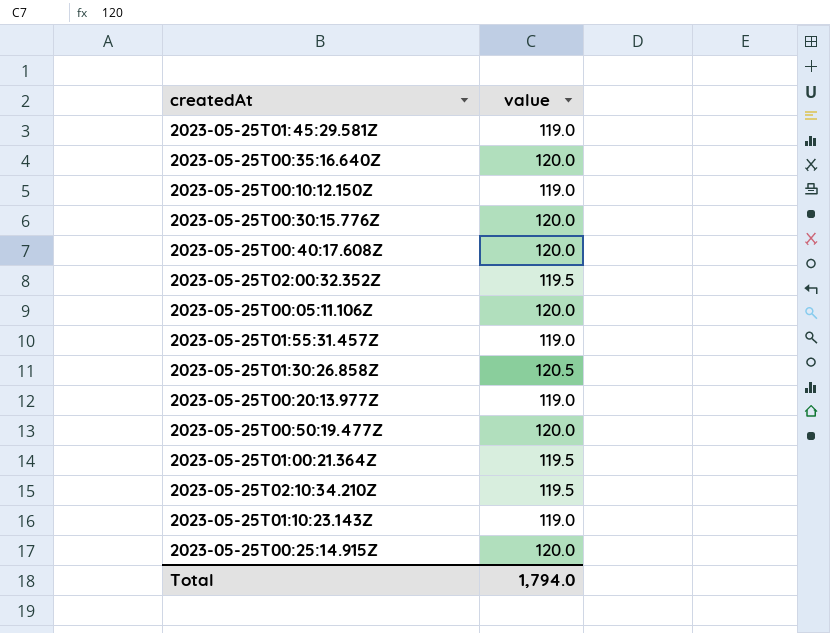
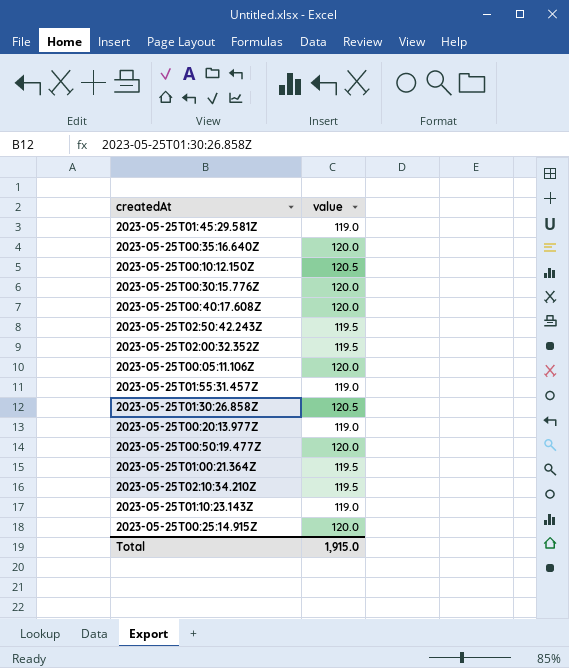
2023-05-25T00:10:12.150Z | value: 119.0 -> 120.5
row 2023-05-25T02:50:42.243Z: none -> 119.5
Total | value: 1,794.0 -> 1,915.0

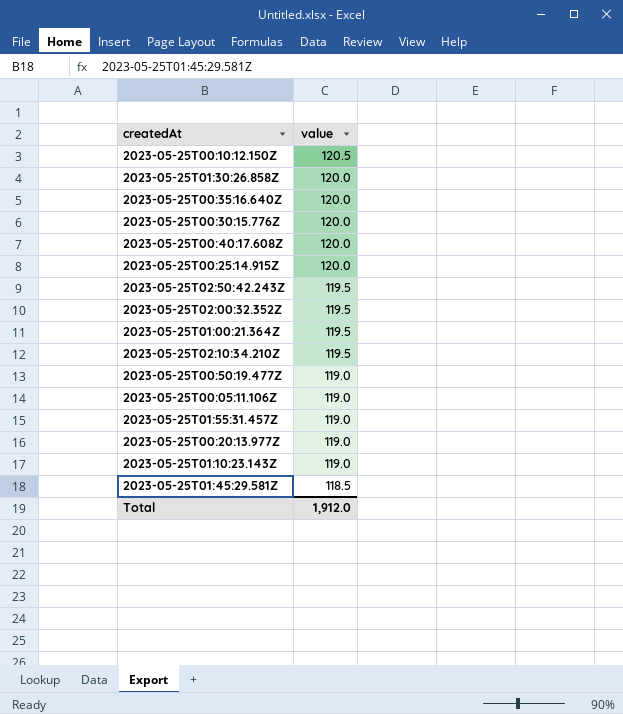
row order: none -> value descending
2023-05-25T01:30:26.858Z | value: 120.5 -> 120.0
2023-05-25T00:50:19.477Z | value: 120.0 -> 119.0
2023-05-25T00:05:11.106Z | value: 120.0 -> 119.0
2023-05-25T01:45:29.581Z | value: 119.0 -> 118.5
Total | value: 1,915.0 -> 1,912.0

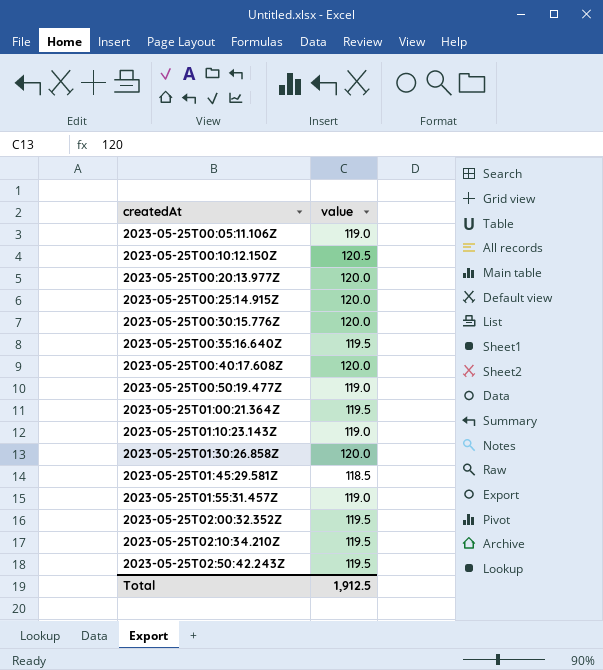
row order: value descending -> createdAt ascending
2023-05-25T00:20:13.977Z | value: 119.0 -> 120.0
2023-05-25T00:35:16.640Z | value: 120.0 -> 119.5
Total | value: 1,912.0 -> 1,912.5

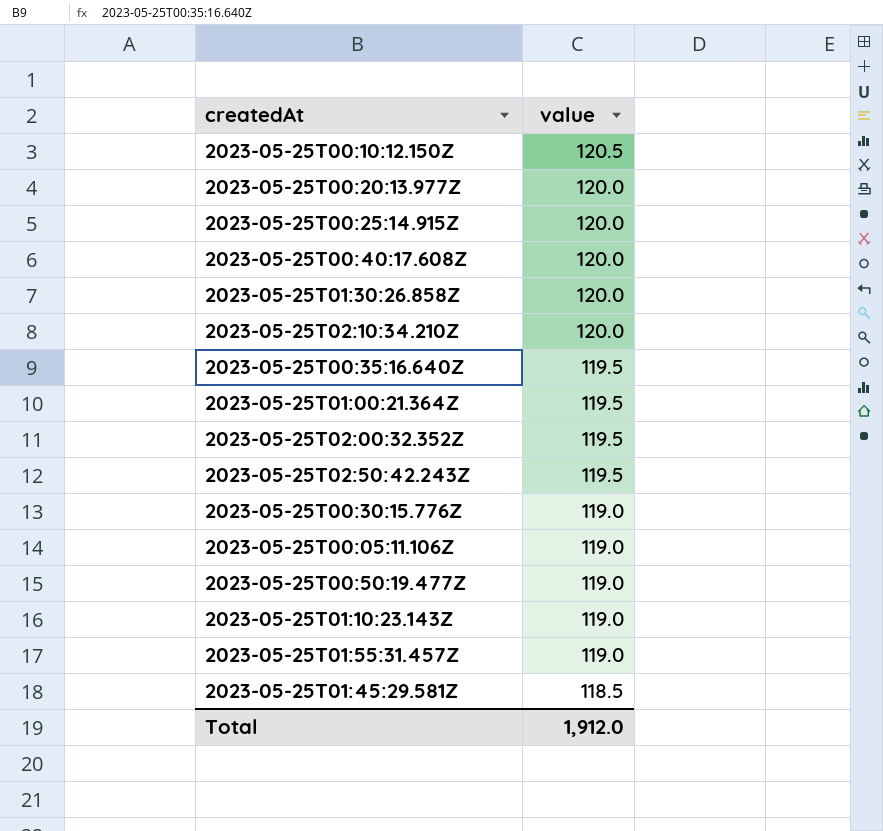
row order: createdAt ascending -> value descending
2023-05-25T02:10:34.210Z | value: 119.5 -> 120.0
2023-05-25T00:30:15.776Z | value: 120.0 -> 119.0
Total | value: 1,912.5 -> 1,912.0

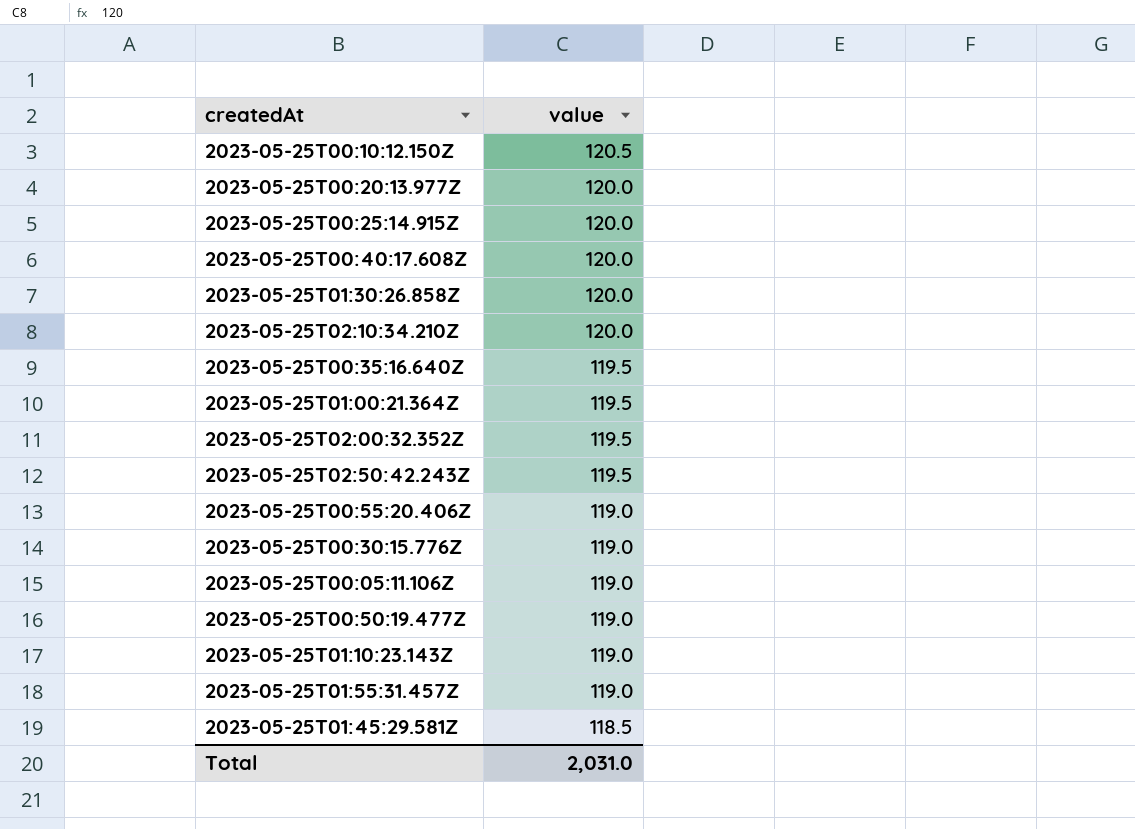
row 2023-05-25T00:55:20.406Z: none -> 119.0
Total | value: 1,912.0 -> 2,031.0

